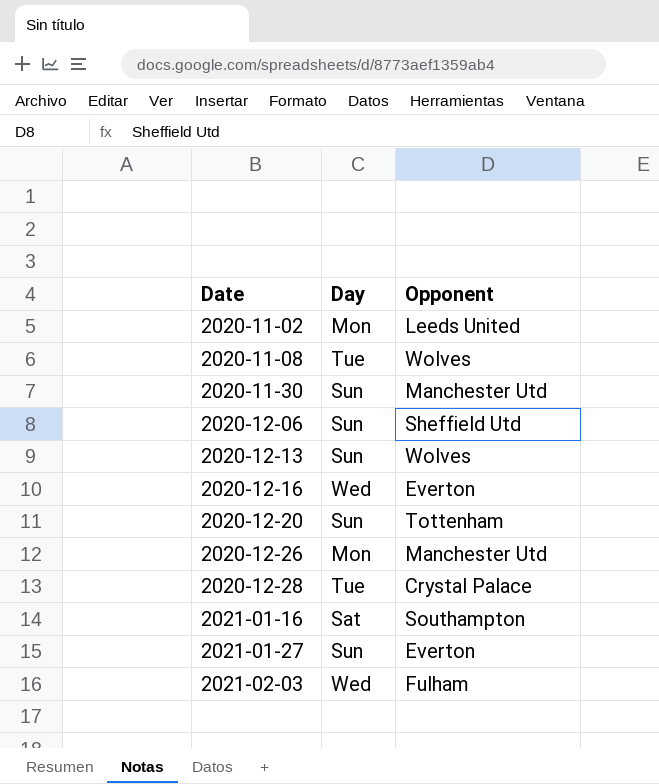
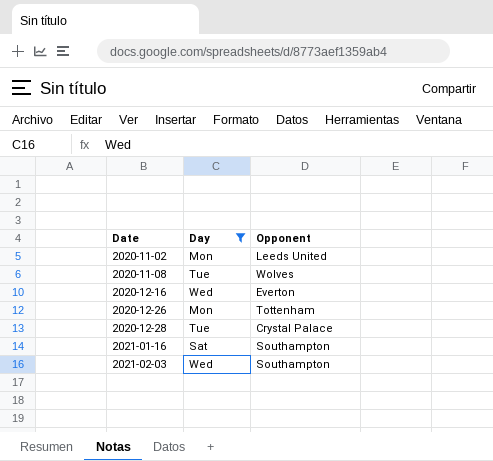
filter: none -> Day != Sun
2020-12-26 | Opponent: Manchester Utd -> Tottenham
2021-02-03 | Opponent: Fulham -> Southampton

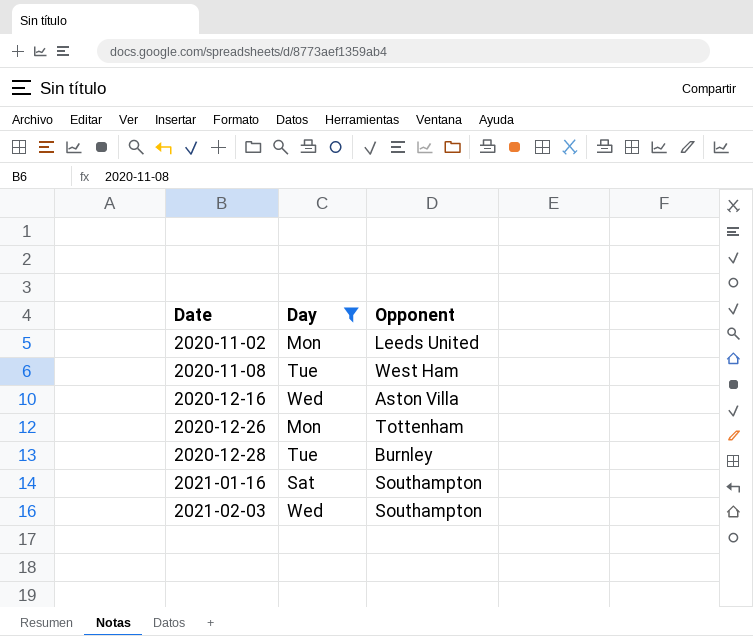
2020-11-08 | Opponent: Wolves -> West Ham
2020-12-16 | Opponent: Everton -> Aston Villa
2020-12-28 | Opponent: Crystal Palace -> Burnley

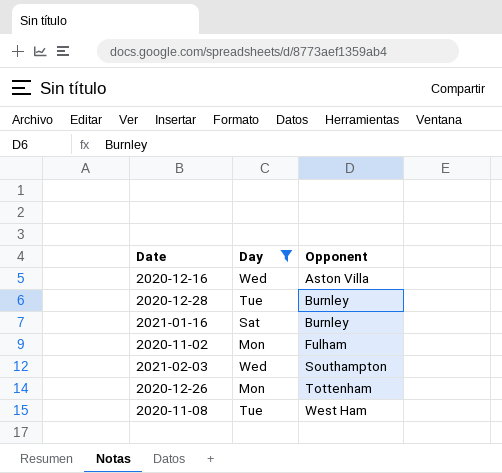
row order: Date ascending -> Opponent ascending
2021-01-16 | Opponent: Southampton -> Burnley
2020-11-02 | Opponent: Leeds United -> Fulham

